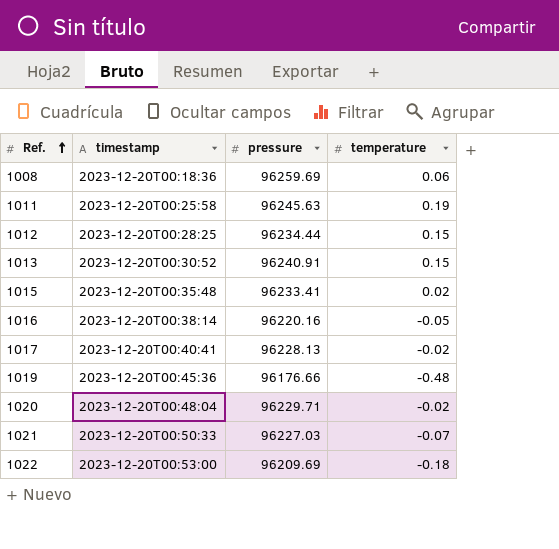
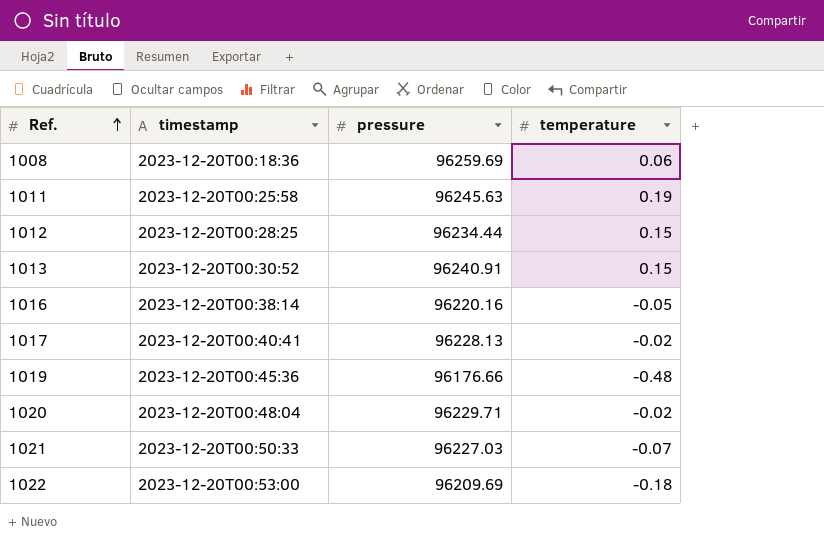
row 1015: 2023-12-20T00:35:48 | 96233.41 | 0.02 -> none

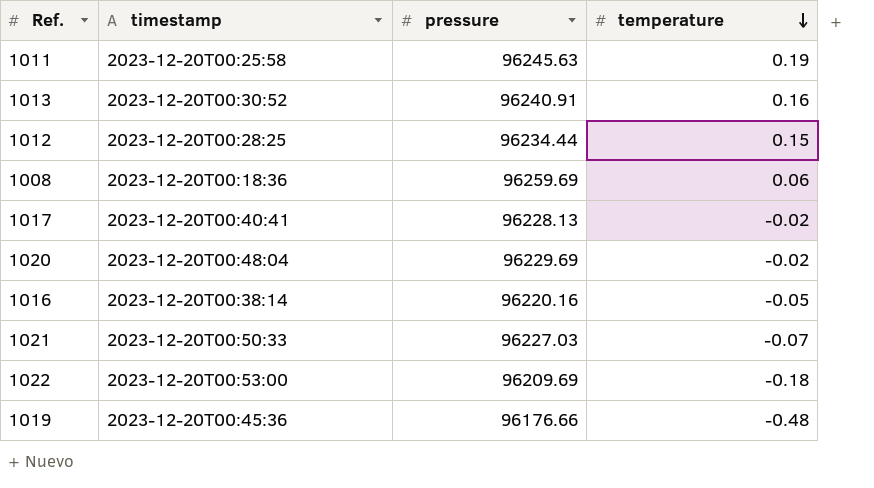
row order: Ref. ascending -> temperature descending
1013 | temperature: 0.15 -> 0.16
1020 | pressure: 96229.71 -> 96229.69

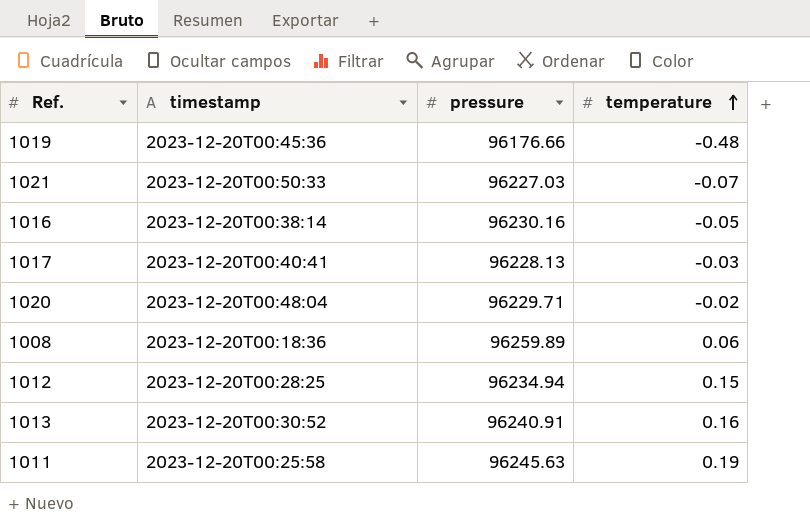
row order: temperature descending -> temperature ascending
row 1022: 2023-12-20T00:53:00 | 96209.69 | -0.18 -> none
1016 | pressure: 96220.16 -> 96230.16
1017 | temperature: -0.02 -> -0.03
1020 | pressure: 96229.69 -> 96229.71
1008 | pressure: 96259.69 -> 96259.89
1012 | pressure: 96234.44 -> 96234.94

